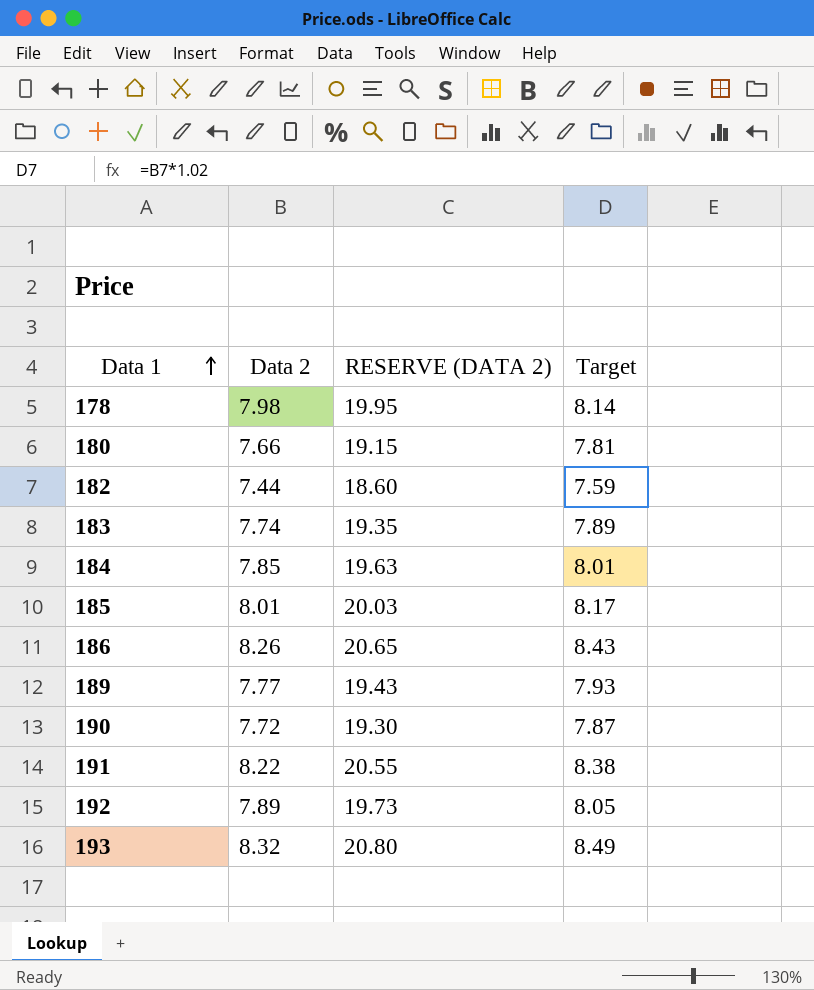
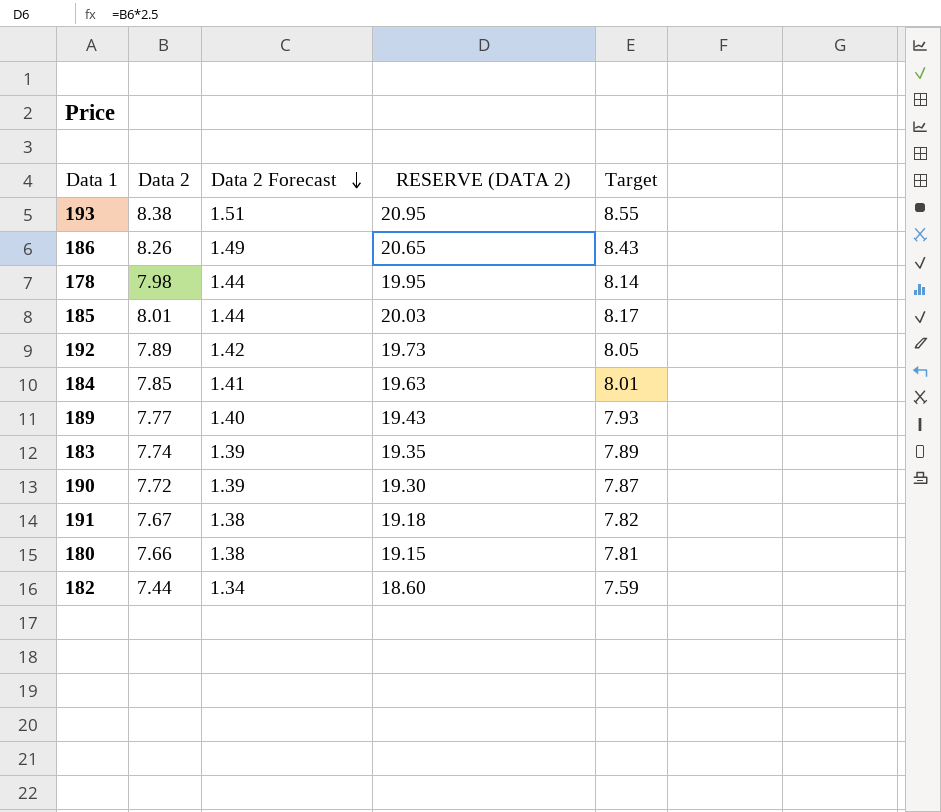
row order: Data 1 ascending -> Data 2 Forecast descending
column Data 2 Forecast | formula: none -> [Data 2] * 0.18
193 | Data 2: 8.32 -> 8.38
193 | RESERVE (DATA 2): 20.80 -> 20.95
193 | Target: 8.49 -> 8.55
191 | Data 2: 8.22 -> 7.67
191 | RESERVE (DATA 2): 20.55 -> 19.18
191 | Target: 8.38 -> 7.82

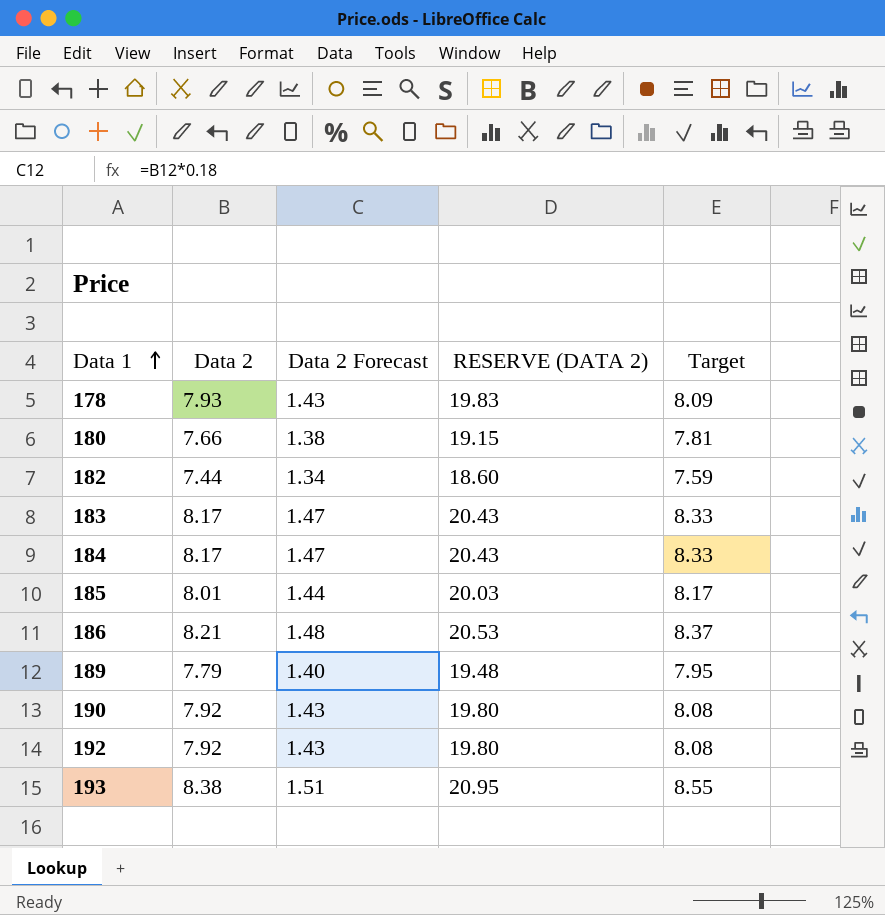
row order: Data 2 Forecast descending -> Data 1 ascending
row 191: 7.67 | 1.38 | 19.18 | 7.82 -> none
178 | Data 2: 7.98 -> 7.93
178 | Data 2 Forecast: 1.44 -> 1.43
178 | RESERVE (DATA 2): 19.95 -> 19.83
178 | Target: 8.14 -> 8.09
183 | Data 2: 7.74 -> 8.17
183 | Data 2 Forecast: 1.39 -> 1.47
183 | RESERVE (DATA 2): 19.35 -> 20.43
183 | Target: 7.89 -> 8.33
184 | Data 2: 7.85 -> 8.17
184 | Data 2 Forecast: 1.41 -> 1.47
184 | RESERVE (DATA 2): 19.63 -> 20.43
184 | Target: 8.01 -> 8.33
186 | Data 2: 8.26 -> 8.21
186 | Data 2 Forecast: 1.49 -> 1.48
186 | RESERVE (DATA 2): 20.65 -> 20.53
186 | Target: 8.43 -> 8.37
189 | Data 2: 7.77 -> 7.79
189 | RESERVE (DATA 2): 19.43 -> 19.48
189 | Target: 7.93 -> 7.95
190 | Data 2: 7.72 -> 7.92
190 | Data 2 Forecast: 1.39 -> 1.43
190 | RESERVE (DATA 2): 19.30 -> 19.80
190 | Target: 7.87 -> 8.08
192 | Data 2: 7.89 -> 7.92
192 | Data 2 Forecast: 1.42 -> 1.43
192 | RESERVE (DATA 2): 19.73 -> 19.80
192 | Target: 8.05 -> 8.08

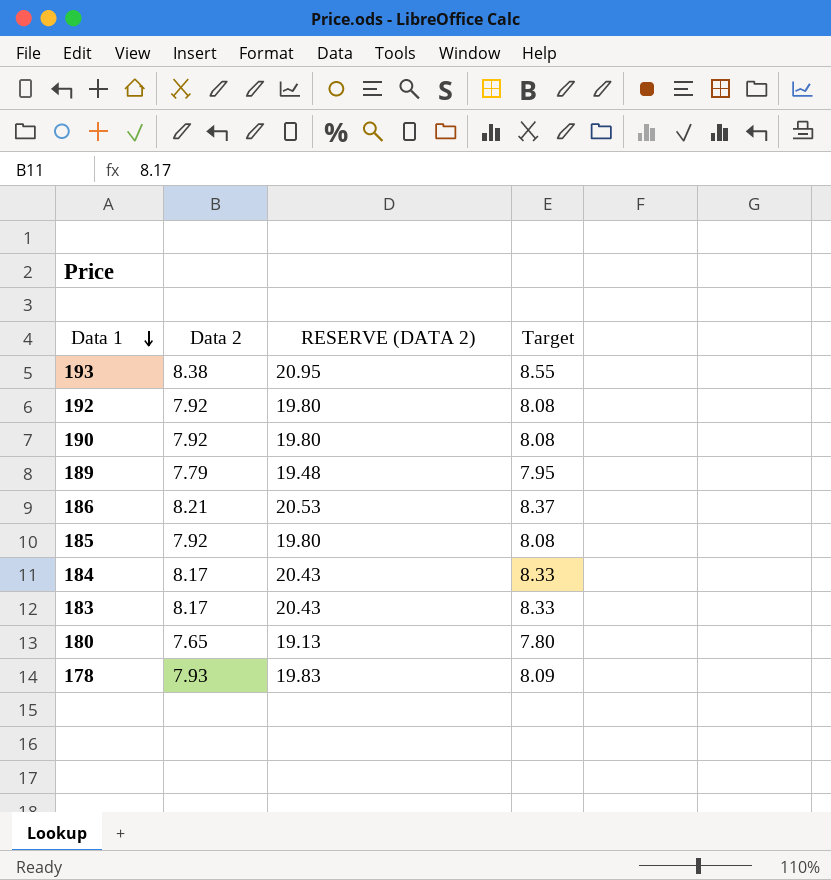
row order: Data 1 ascending -> Data 1 descending
column Data 2 Forecast | formula: [Data 2] * 0.18 -> none
row 182: 7.44 | 1.34 | 18.60 | 7.59 -> none
185 | Data 2: 8.01 -> 7.92
185 | RESERVE (DATA 2): 20.03 -> 19.80
185 | Target: 8.17 -> 8.08
180 | Data 2: 7.66 -> 7.65
180 | RESERVE (DATA 2): 19.15 -> 19.13
180 | Target: 7.81 -> 7.80

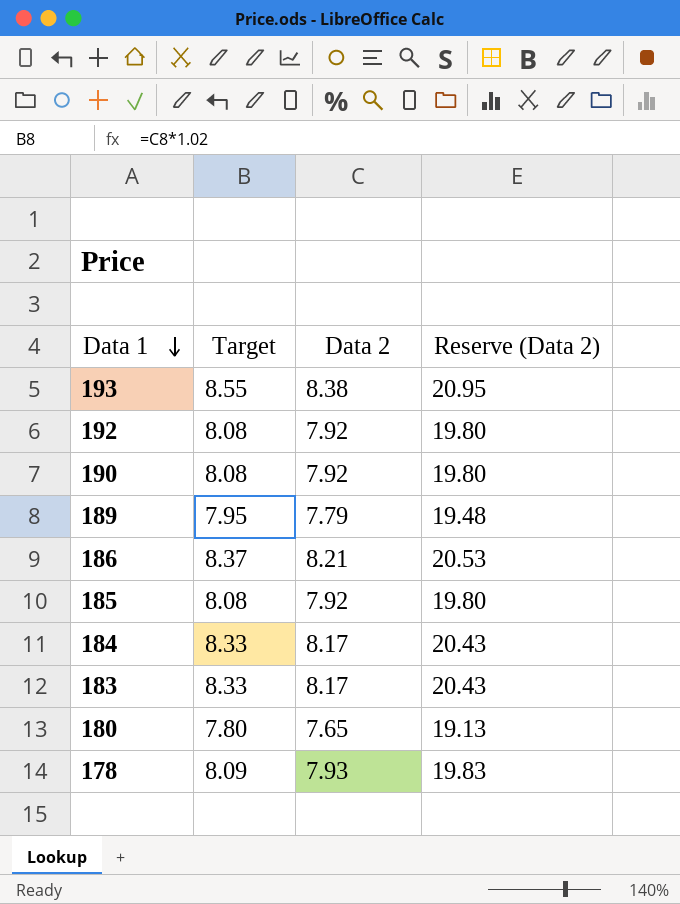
column Target | position: 4 -> 2
column name: RESERVE (DATA 2) -> Reserve (Data 2)

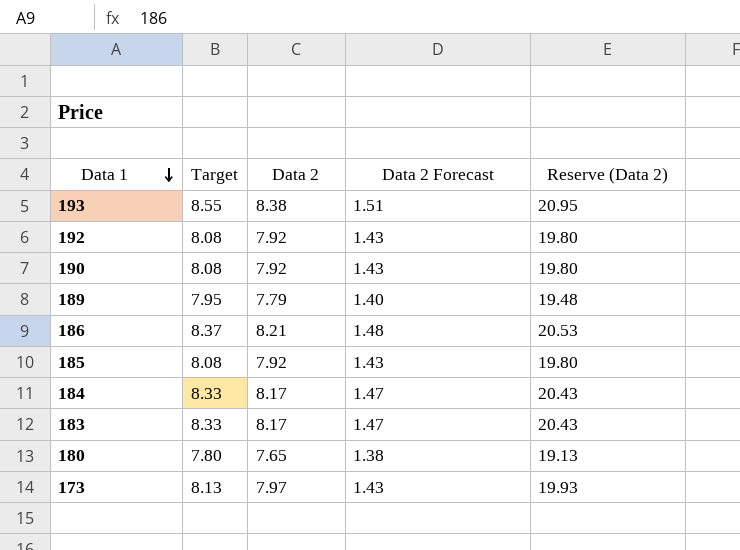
column Data 2 Forecast | formula: none -> [Data 2] * 0.18
row 178: 8.09 | 7.93 | 19.83 -> none
row 173: none -> 8.13 | 7.97 | 1.43 | 19.93

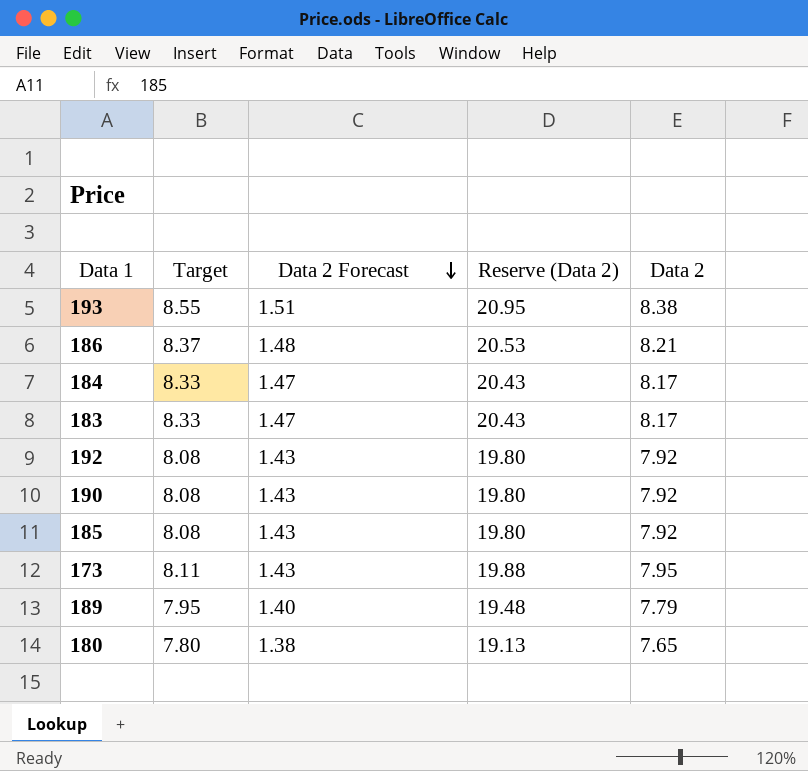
row order: Data 1 descending -> Data 2 Forecast descending
column Data 2 | position: 3 -> 5
173 | Target: 8.13 -> 8.11
173 | Reserve (Data 2): 19.93 -> 19.88
173 | Data 2: 7.97 -> 7.95

